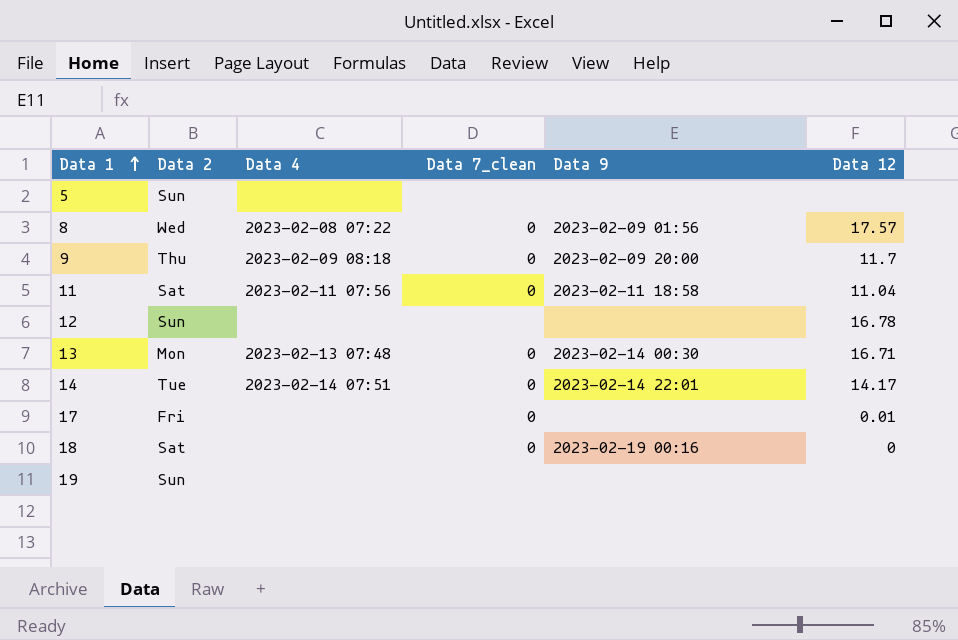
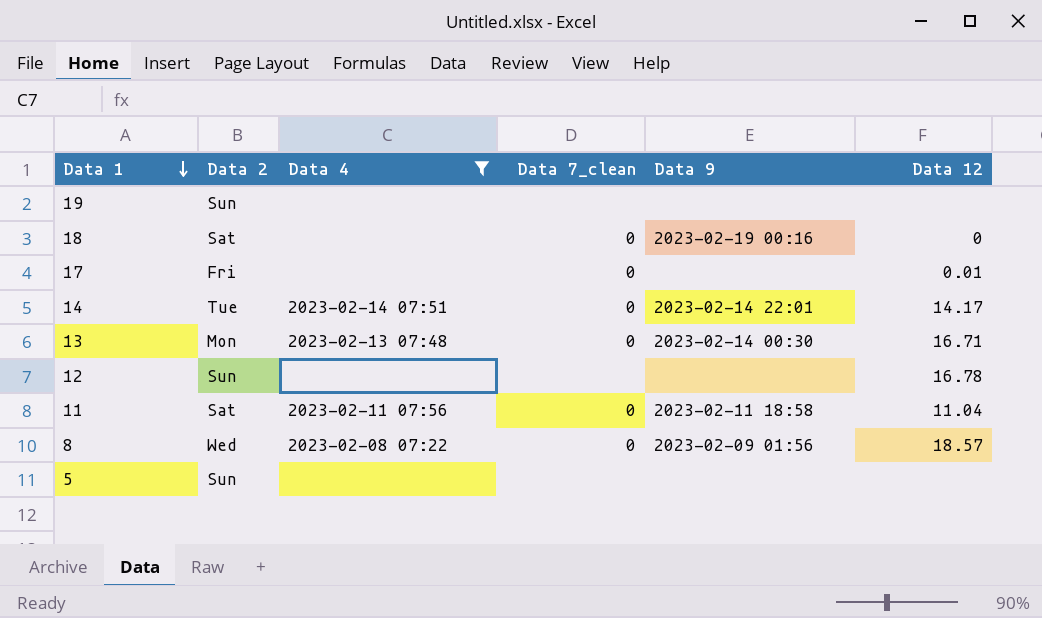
filter: none -> Data 4 != 2023-02-09 08:18
row order: Data 1 ascending -> Data 1 descending
8 | Data 12: 17.57 -> 18.57

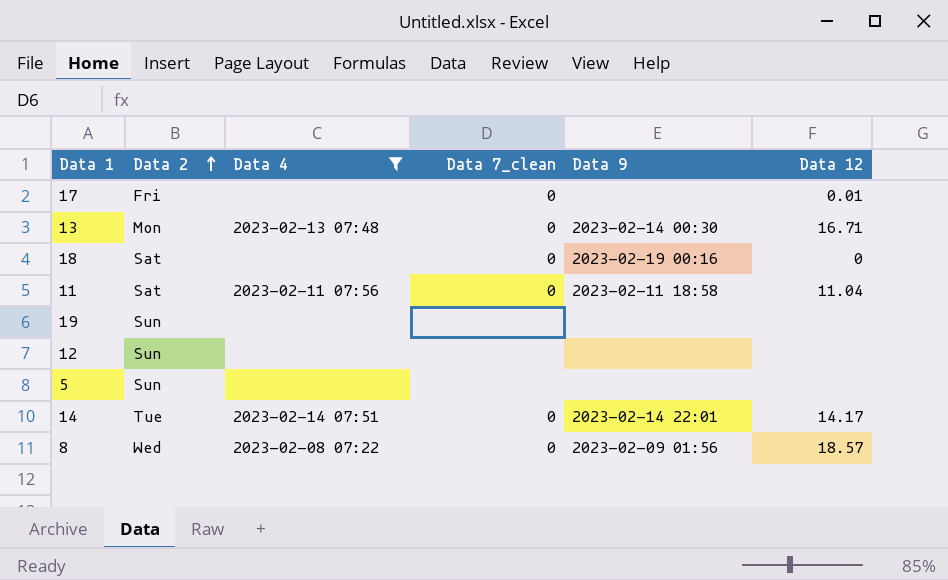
row order: Data 1 descending -> Data 2 ascending
12 | Data 12: 16.78 -> none

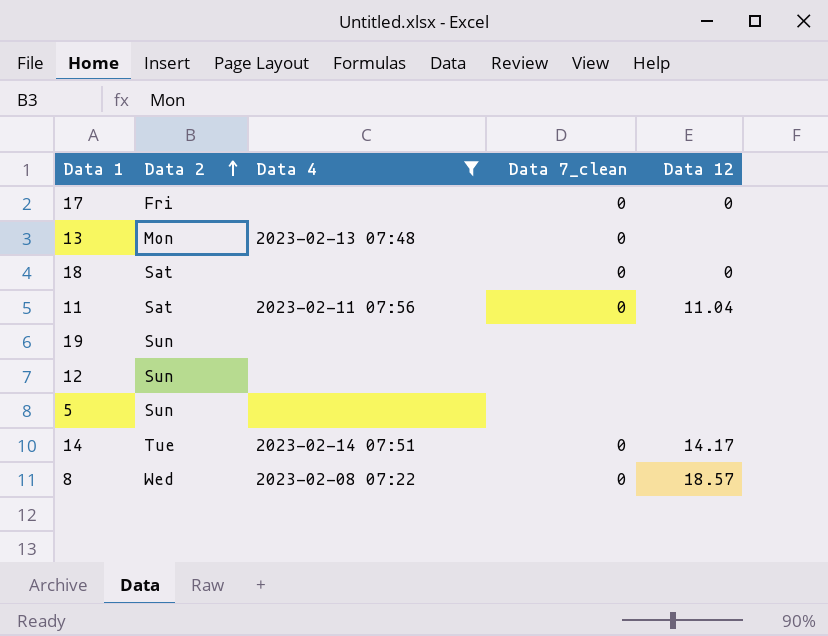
column Data 9 | position: 5 -> none
17 | Data 12: 0.01 -> 0
13 | Data 12: 16.71 -> none

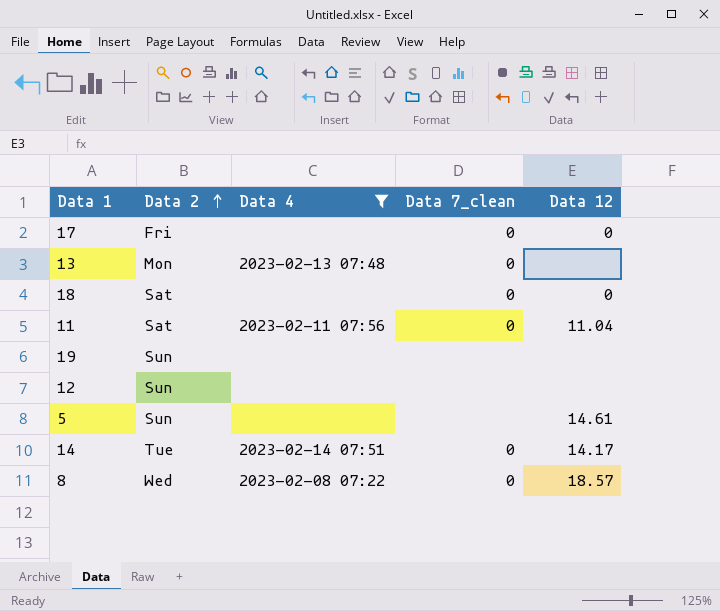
5 | Data 12: none -> 14.61

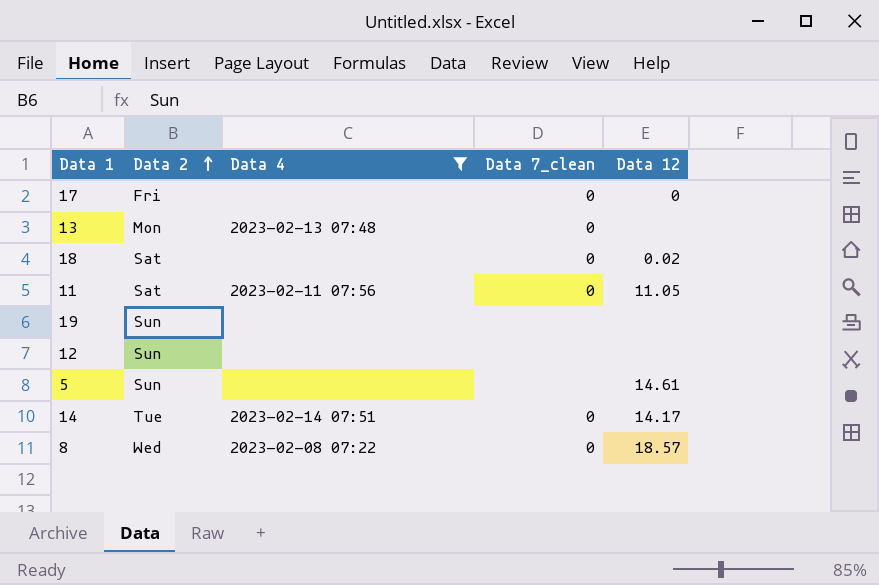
18 | Data 12: 0 -> 0.02
11 | Data 12: 11.04 -> 11.05

